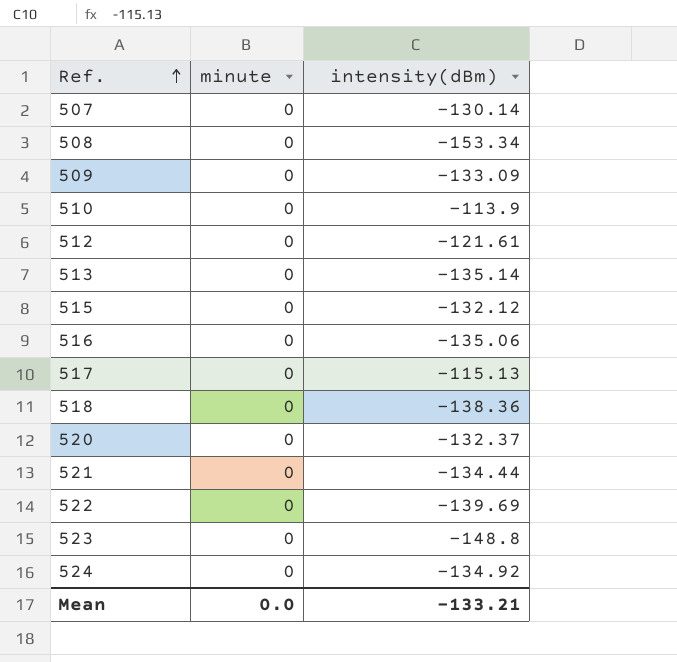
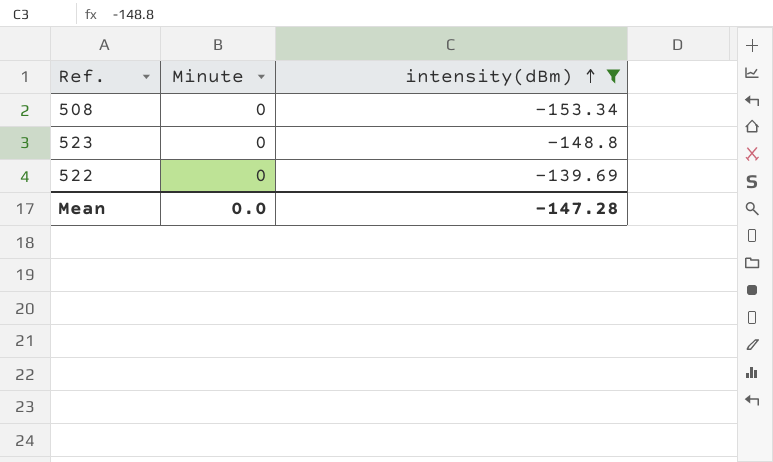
filter: none -> intensity(dBm) <= -139.69
row order: Ref. ascending -> intensity(dBm) ascending
column name: minute -> Minute
Mean | intensity(dBm): -133.21 -> -147.28

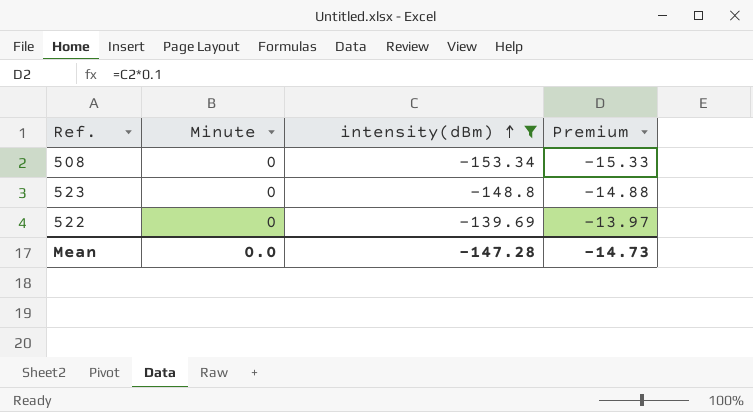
column Premium | formula: none -> [intensity(dBm)] * 0.1

